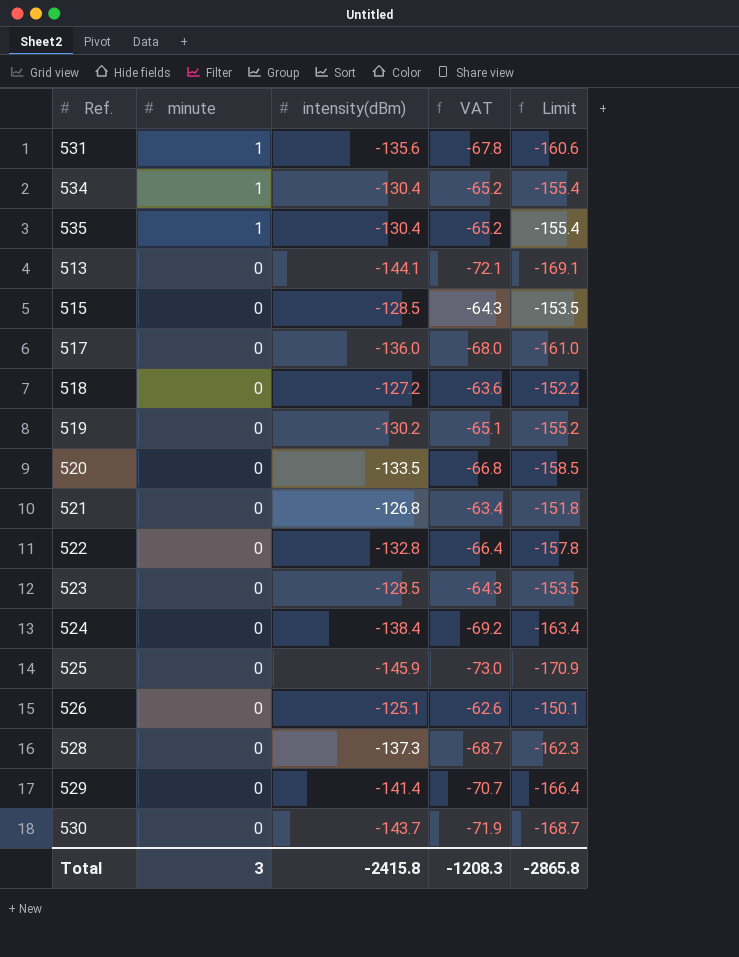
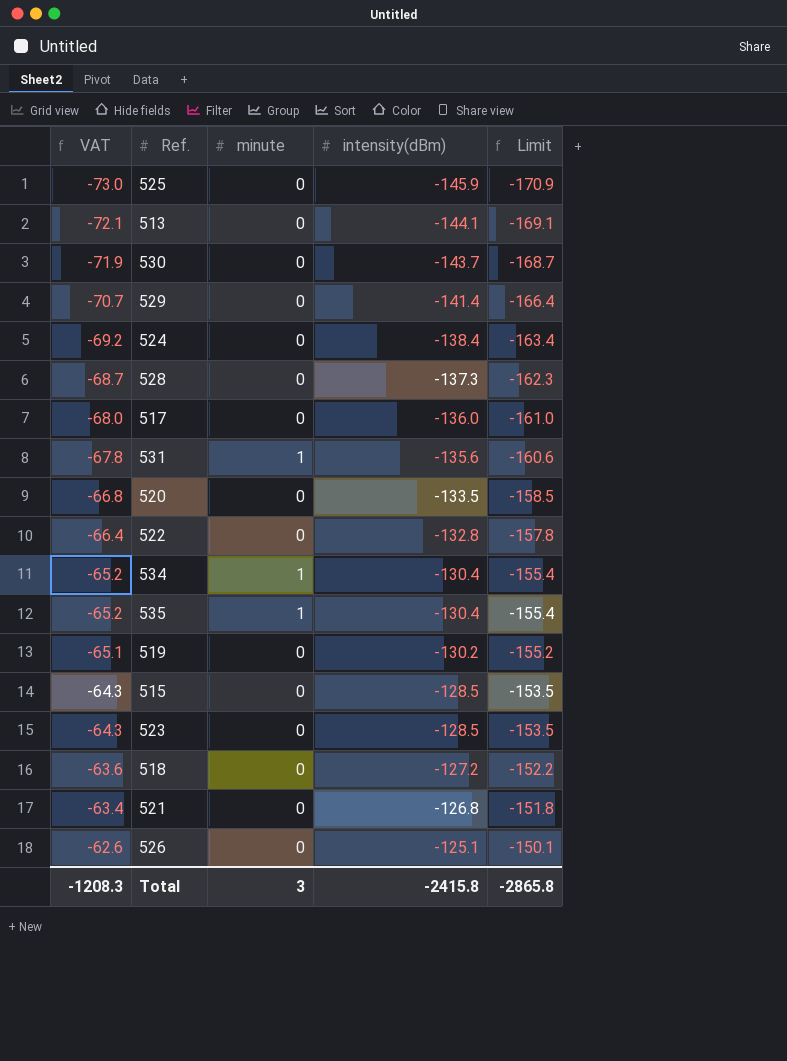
row order: minute descending -> VAT ascending
column VAT | position: 4 -> 1

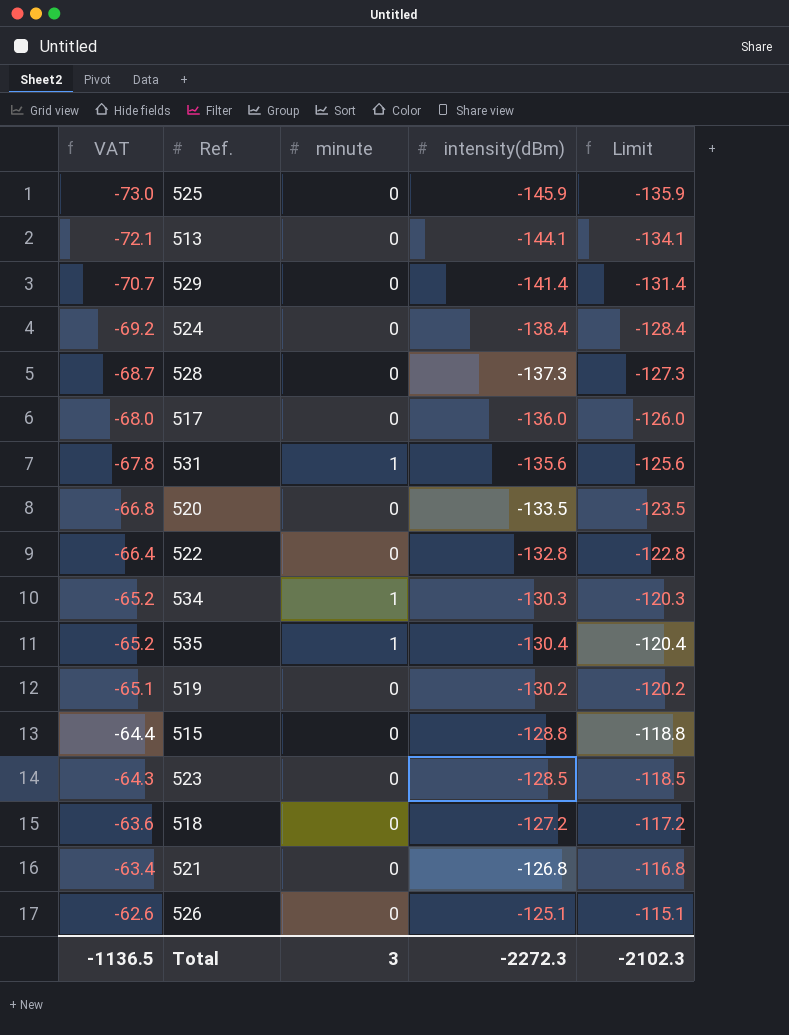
column Limit | formula: [intensity(dBm)] - 25 -> [intensity(dBm)] + 10
row 530: -71.9 | 0 | -143.7 | -168.7 -> none
534 | intensity(dBm): -130.4 -> -130.3
515 | VAT: -64.3 -> -64.4
515 | intensity(dBm): -128.5 -> -128.8
Total | VAT: -1208.3 -> -1136.5
Total | intensity(dBm): -2415.8 -> -2272.3
Total | Limit: -2865.8 -> -2102.3

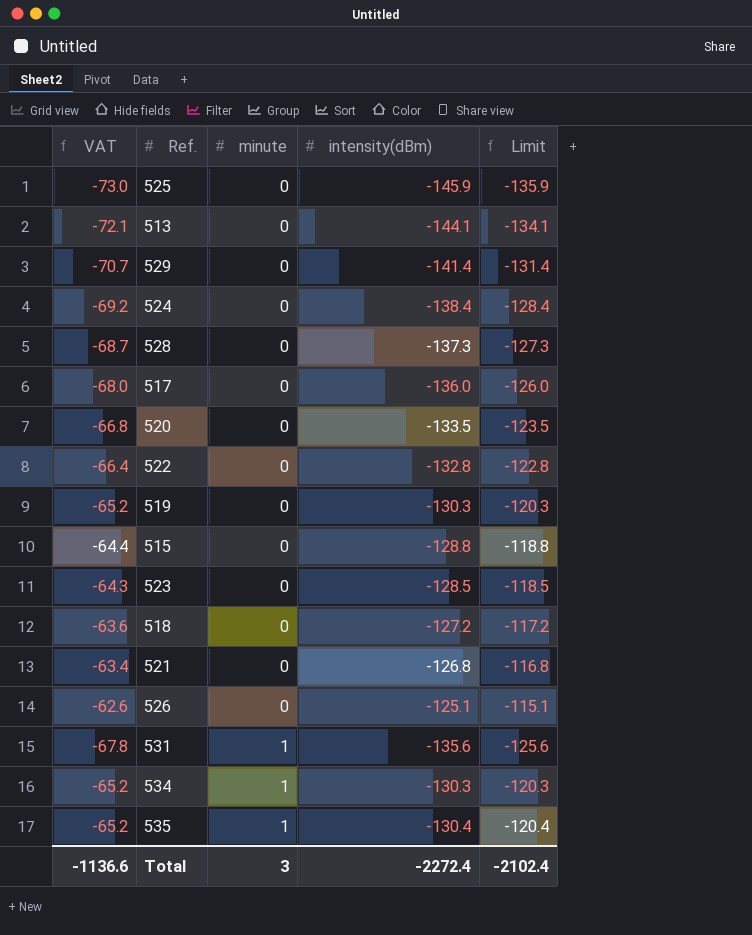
row order: VAT ascending -> minute ascending
519 | VAT: -65.1 -> -65.2
519 | intensity(dBm): -130.2 -> -130.3
519 | Limit: -120.2 -> -120.3
Total | VAT: -1136.5 -> -1136.6
Total | intensity(dBm): -2272.3 -> -2272.4
Total | Limit: -2102.3 -> -2102.4

